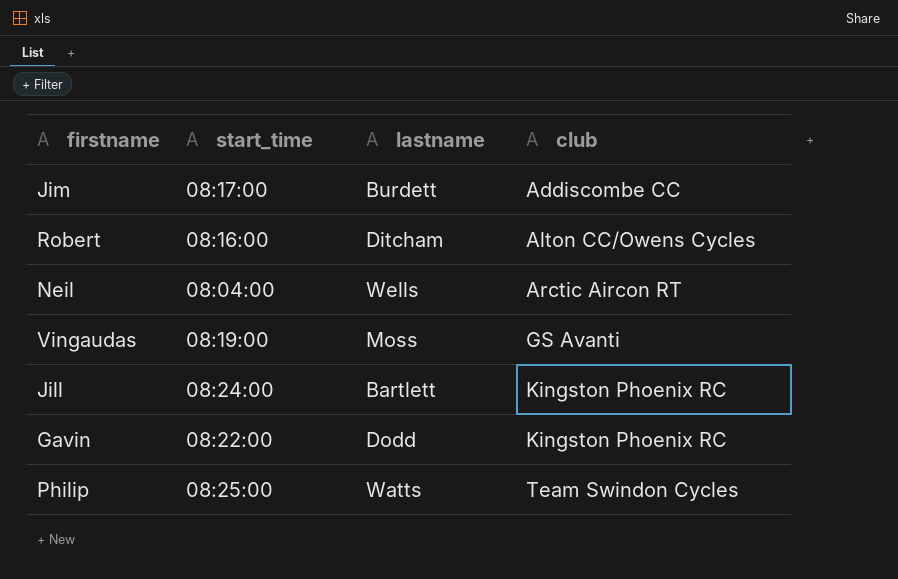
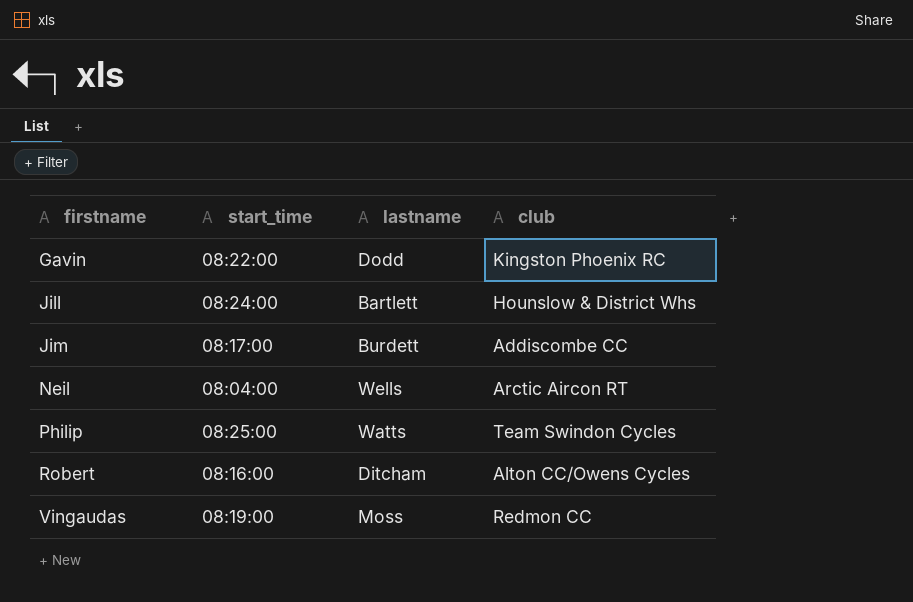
row order: club ascending -> firstname ascending
Jill | club: Kingston Phoenix RC -> Hounslow & District Whs
Vingaudas | club: GS Avanti -> Redmon CC

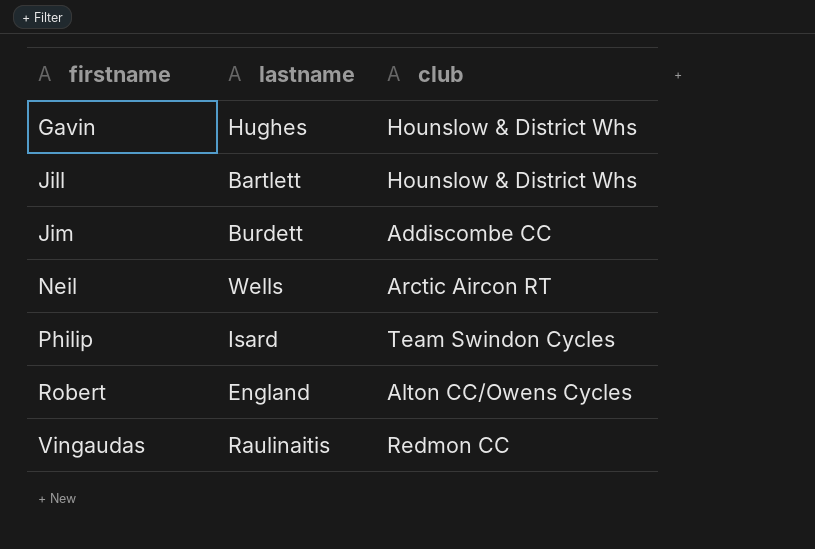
column start_time | position: 2 -> none
Gavin | lastname: Dodd -> Hughes
Gavin | club: Kingston Phoenix RC -> Hounslow & District Whs
Philip | lastname: Watts -> Isard
Robert | lastname: Ditcham -> England
Vingaudas | lastname: Moss -> Raulinaitis

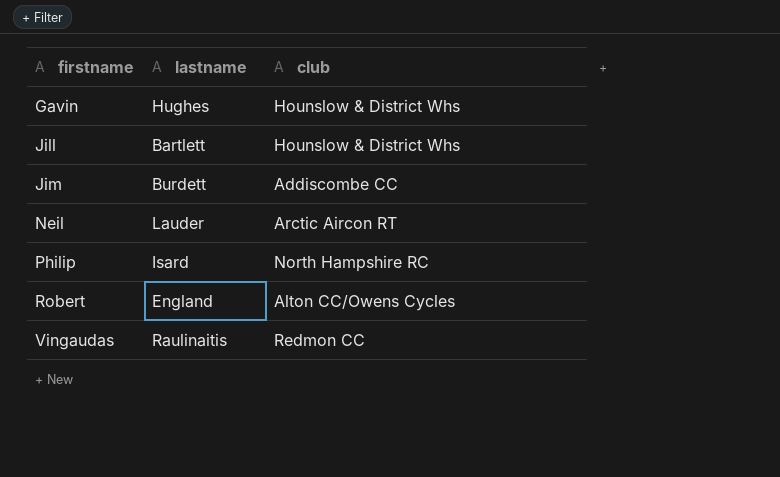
Neil | lastname: Wells -> Lauder
Philip | club: Team Swindon Cycles -> North Hampshire RC

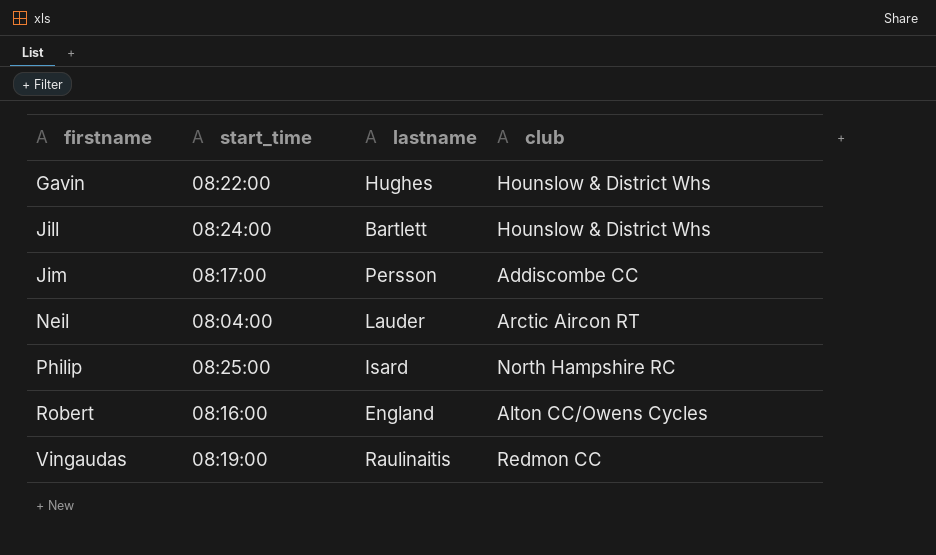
column start_time | position: none -> 2
Jim | lastname: Burdett -> Persson

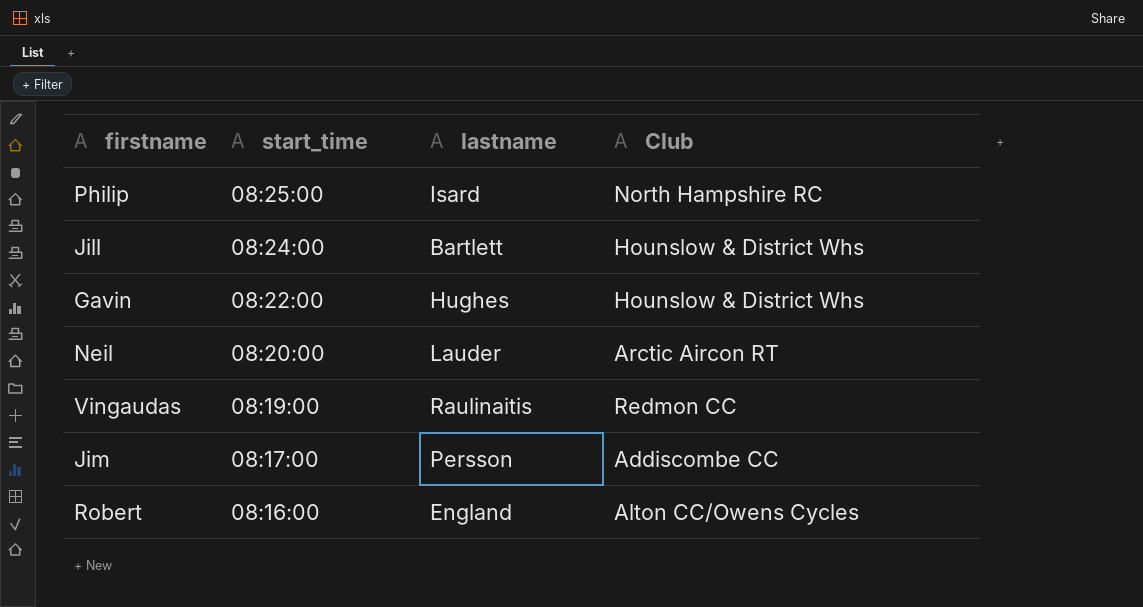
row order: firstname ascending -> start_time descending
column name: club -> Club
Neil | start_time: 08:04:00 -> 08:20:00

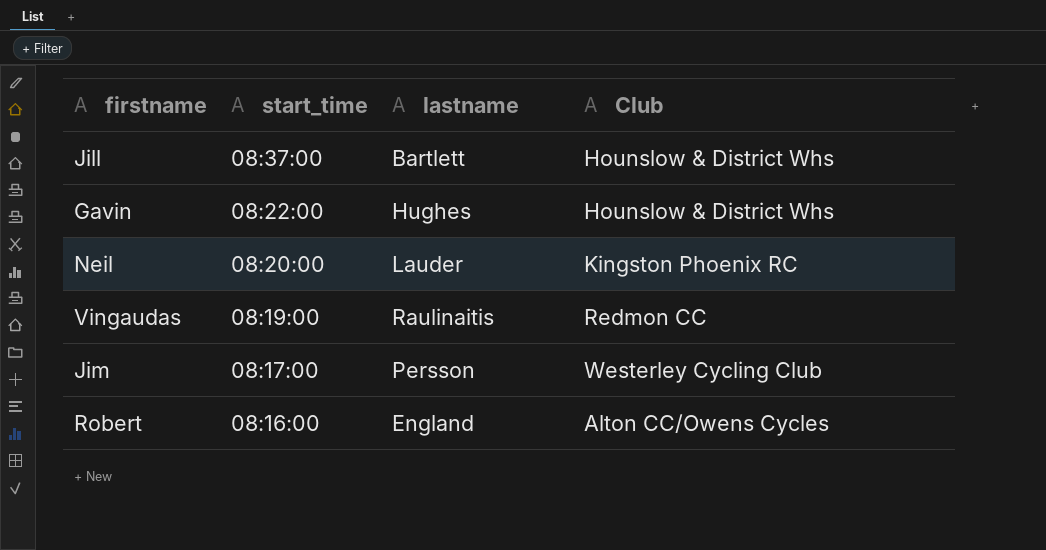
row Philip: 08:25:00 | Isard | North Hampshire RC -> none
Jill | start_time: 08:24:00 -> 08:37:00
Neil | Club: Arctic Aircon RT -> Kingston Phoenix RC
Jim | Club: Addiscombe CC -> Westerley Cycling Club

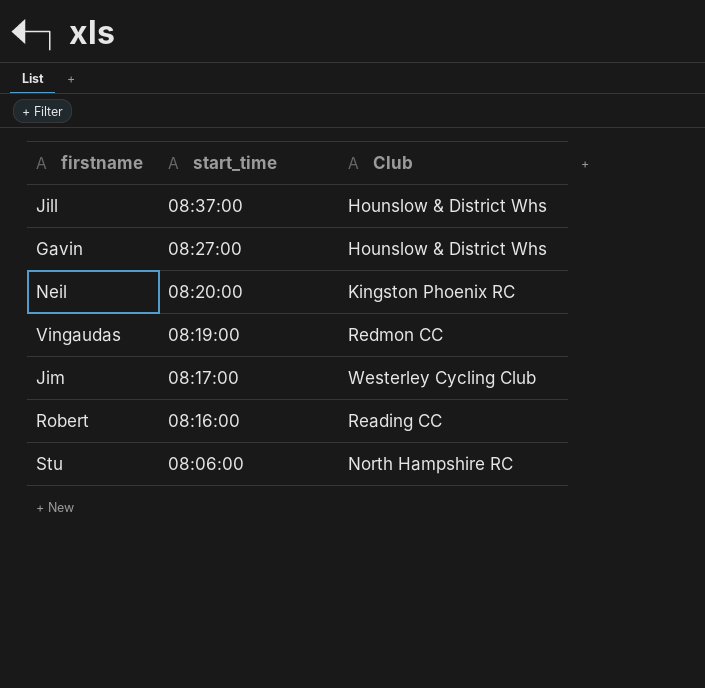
column lastname | position: 3 -> none
Gavin | start_time: 08:22:00 -> 08:27:00
Robert | Club: Alton CC/Owens Cycles -> Reading CC
row Stu: none -> 08:06:00 | North Hampshire RC

